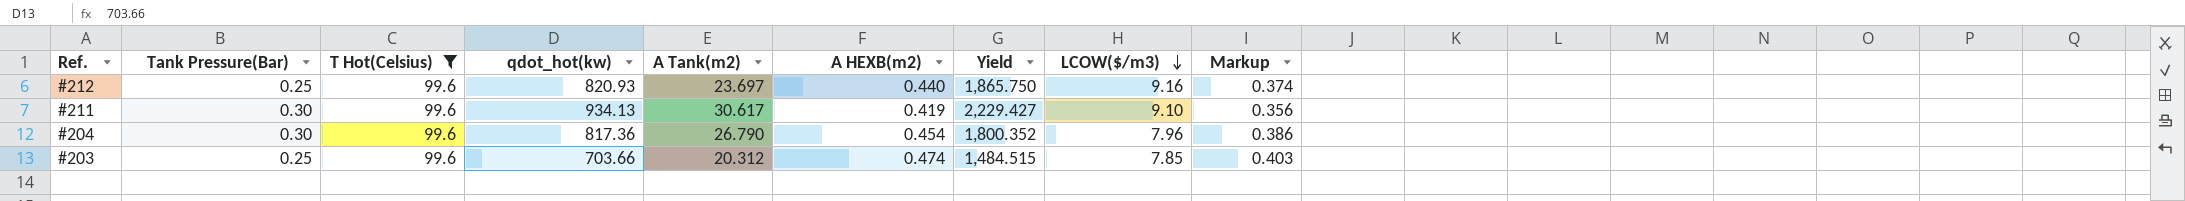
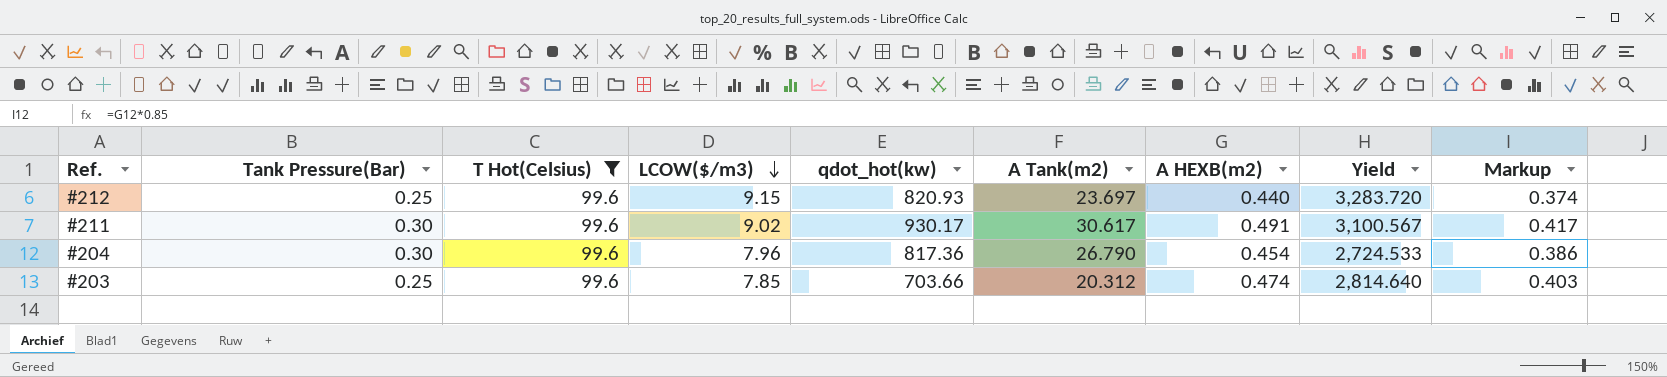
column LCOW($/m3) | position: 8 -> 4
column Yield | formula: [qdot_hot(kw)] / [A HEXB(m2)] -> [qdot_hot(kw)] / [Tank Pressure(Bar)]
#212 | LCOW($/m3): 9.16 -> 9.15
#211 | LCOW($/m3): 9.10 -> 9.02
#211 | qdot_hot(kw): 934.13 -> 930.17
#211 | A HEXB(m2): 0.419 -> 0.491
#211 | Markup: 0.356 -> 0.417

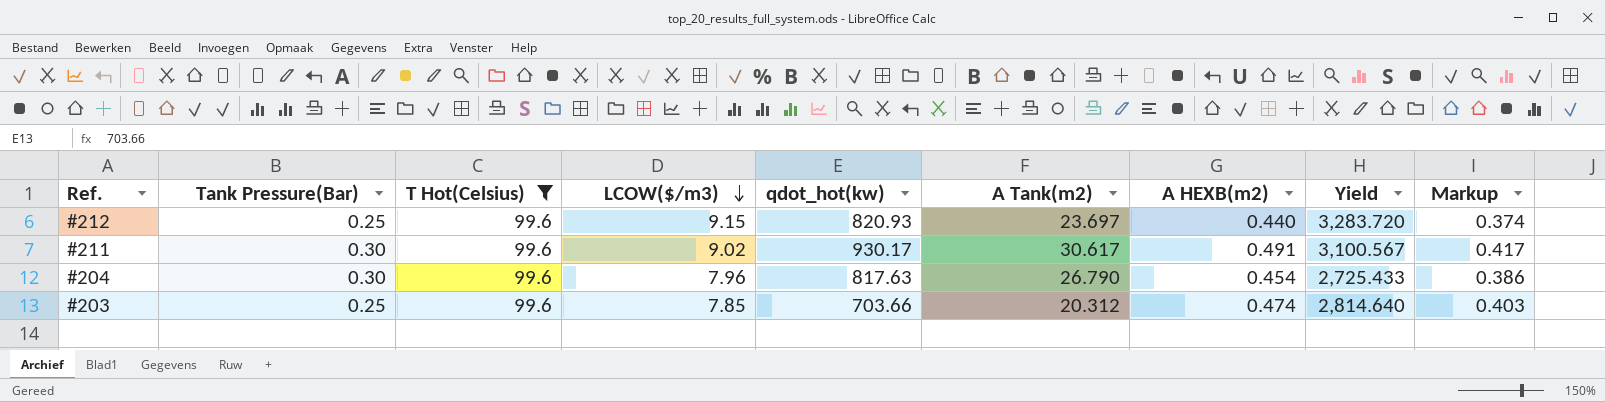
#204 | qdot_hot(kw): 817.36 -> 817.63
#204 | Yield: 2,724.533 -> 2,725.433

